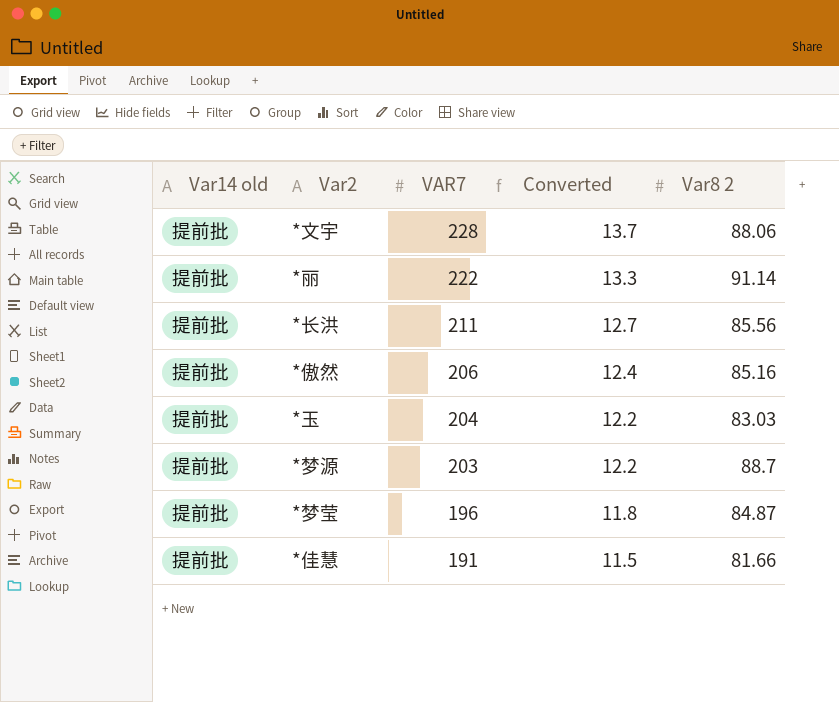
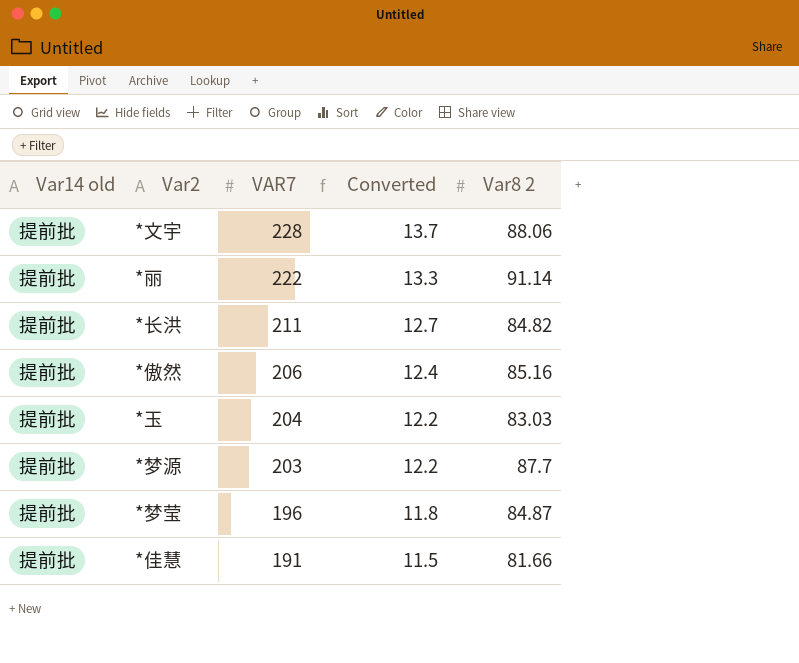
*长洪 | Var8 2: 85.56 -> 84.82
*梦源 | Var8 2: 88.7 -> 87.7

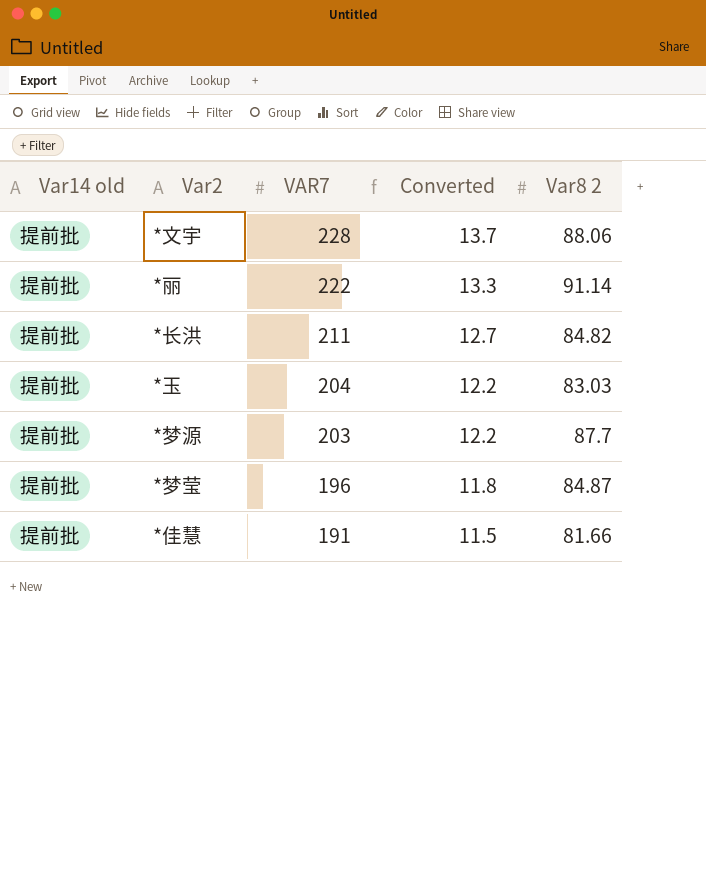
row *傲然: 提前批 | 206 | 12.4 | 85.16 -> none

